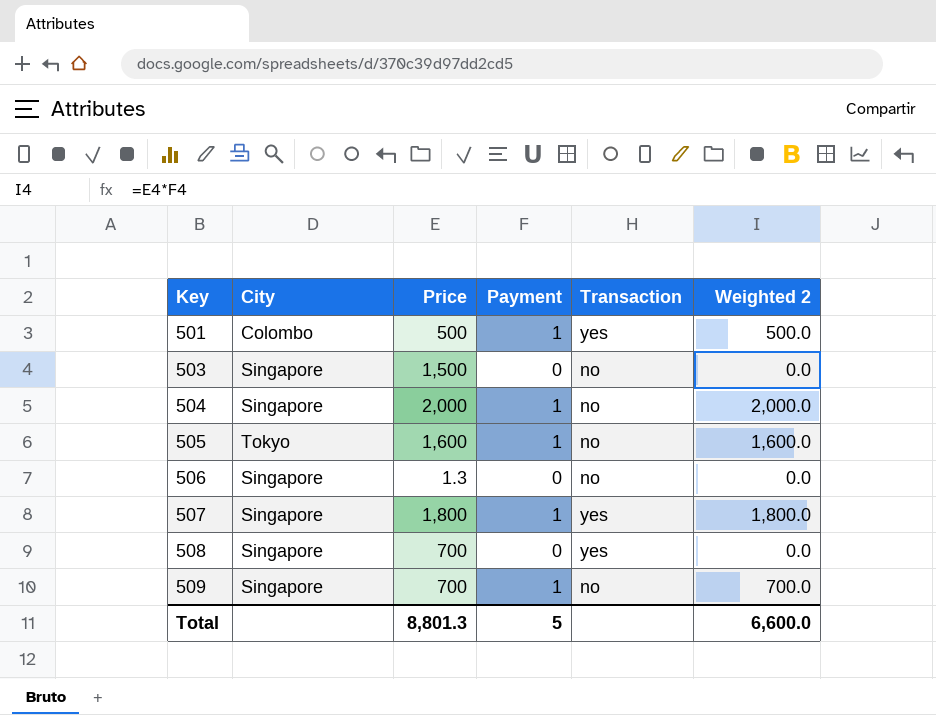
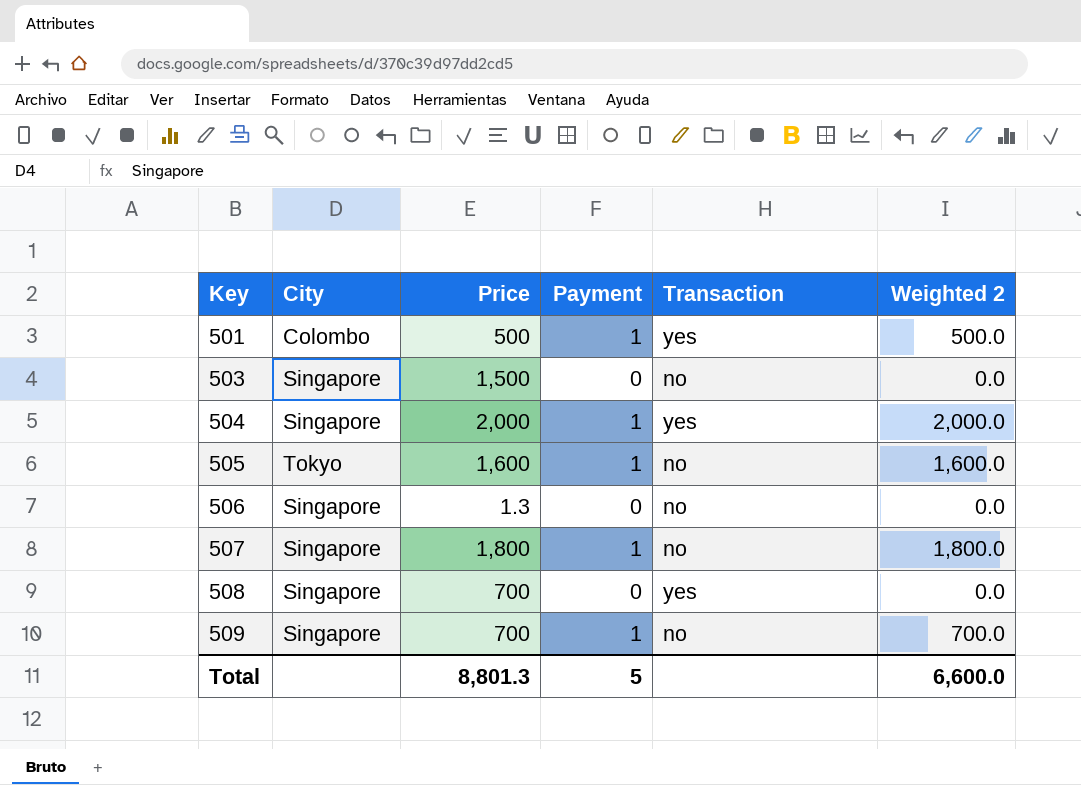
504 | Transaction: no -> yes
507 | Transaction: yes -> no

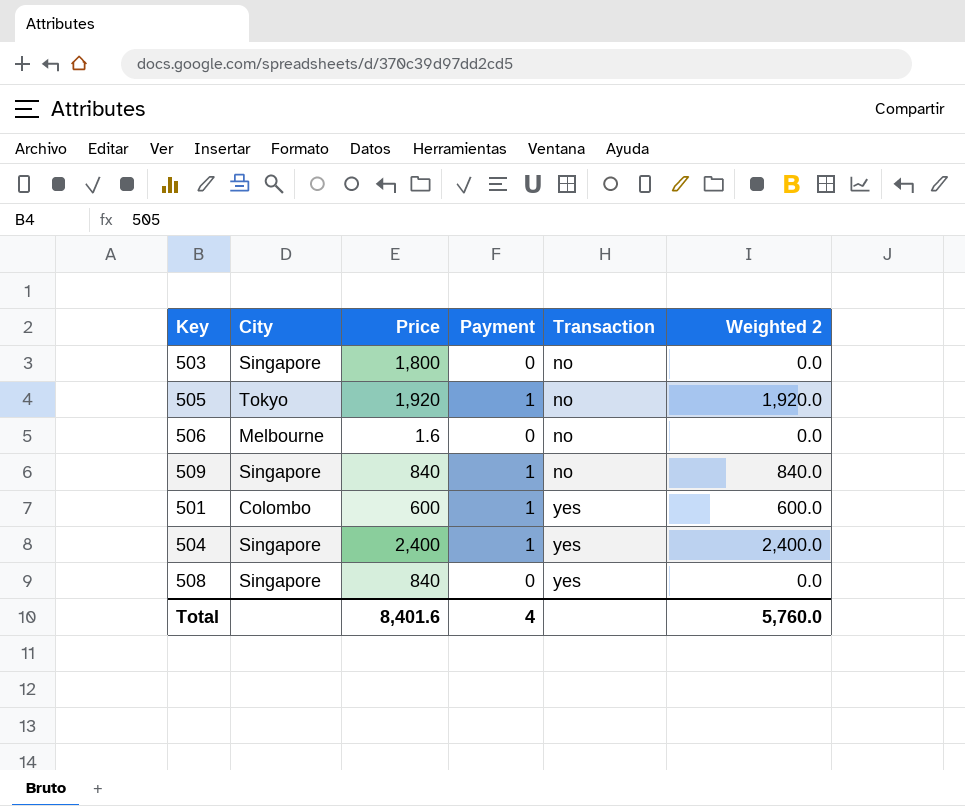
row order: Key ascending -> Transaction ascending
row 507: Singapore | 1,800 | 1 | no | 1,800.0 -> none
503 | Price: 1,500 -> 1,800
505 | Price: 1,600 -> 1,920
505 | Weighted 2: 1,600.0 -> 1,920.0
506 | City: Singapore -> Melbourne
506 | Price: 1.3 -> 1.6
509 | Price: 700 -> 840
509 | Weighted 2: 700.0 -> 840.0
501 | Price: 500 -> 600
501 | Weighted 2: 500.0 -> 600.0
504 | Price: 2,000 -> 2,400
504 | Weighted 2: 2,000.0 -> 2,400.0
508 | Price: 700 -> 840
Total | Price: 8,801.3 -> 8,401.6
Total | Payment: 5 -> 4
Total | Weighted 2: 6,600.0 -> 5,760.0

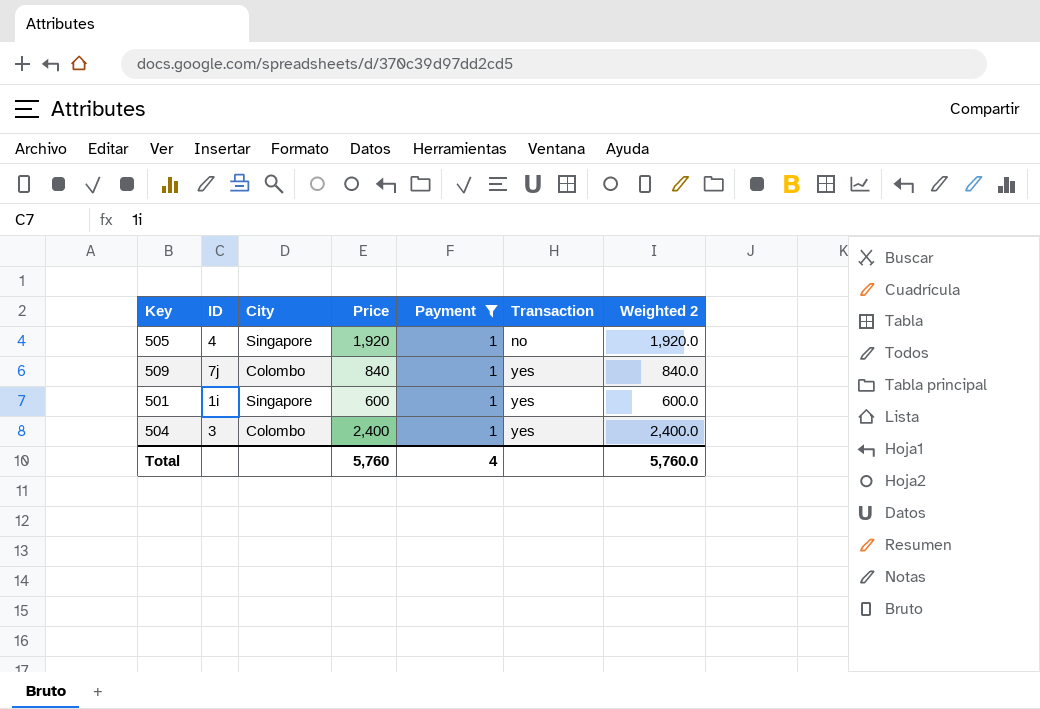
filter: none -> Payment = 1
column ID | position: none -> 2
505 | City: Tokyo -> Singapore
509 | City: Singapore -> Colombo
509 | Transaction: no -> yes
501 | City: Colombo -> Singapore
504 | City: Singapore -> Colombo
Total | Price: 8,401.6 -> 5,760

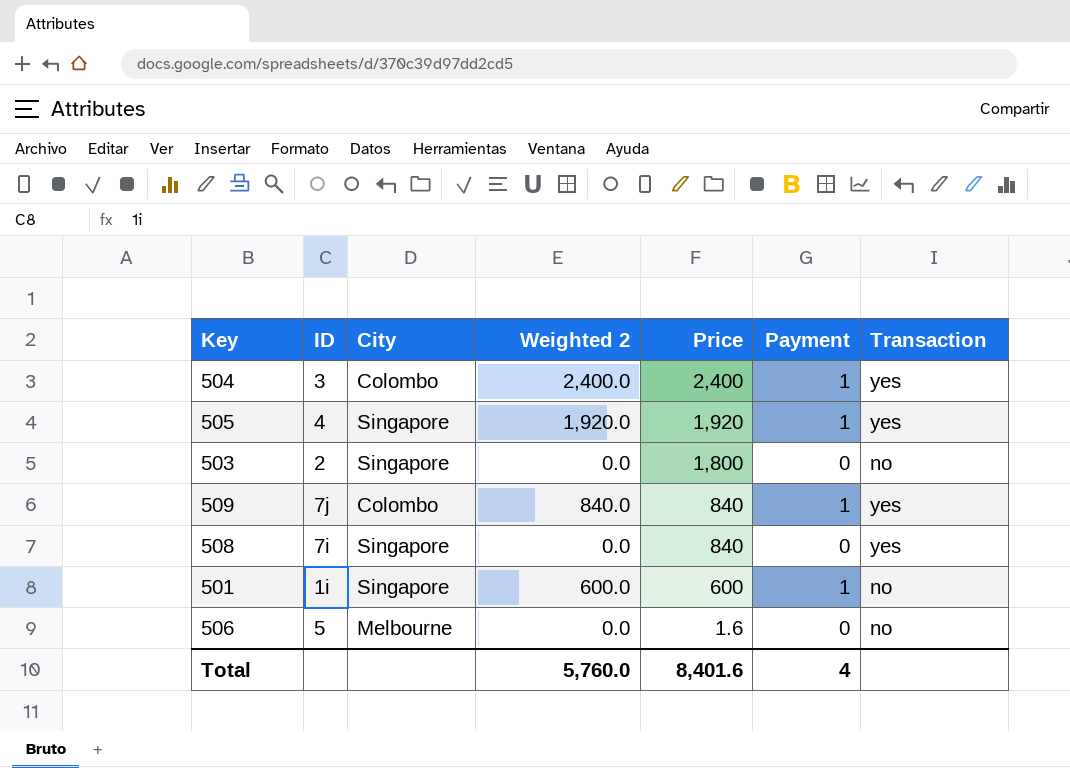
filter: Payment = 1 -> none
row order: Transaction ascending -> Price descending
column Weighted 2 | position: 7 -> 4
505 | Transaction: no -> yes
501 | Transaction: yes -> no
Total | Price: 5,760 -> 8,401.6

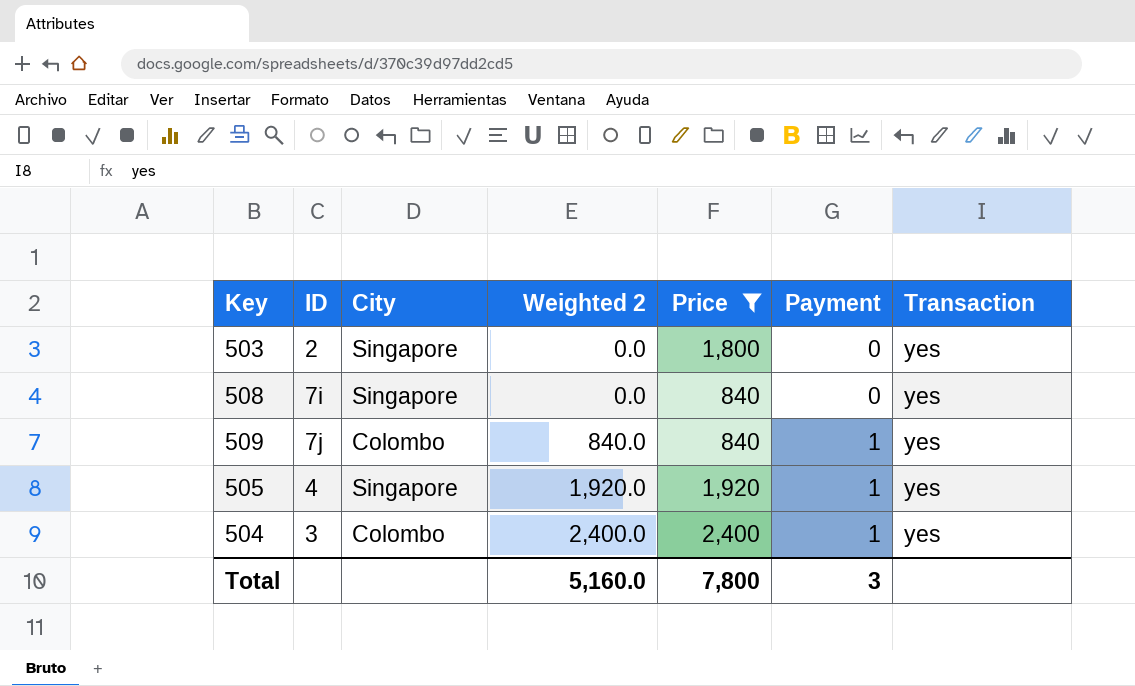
filter: none -> Price >= 840
row order: Price descending -> Weighted 2 ascending
503 | Transaction: no -> yes
Total | Weighted 2: 5,760.0 -> 5,160.0
Total | Price: 8,401.6 -> 7,800
Total | Payment: 4 -> 3

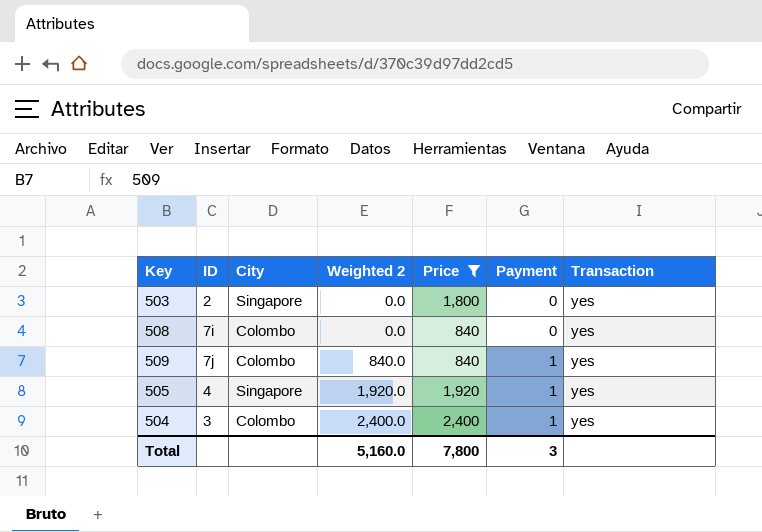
508 | City: Singapore -> Colombo

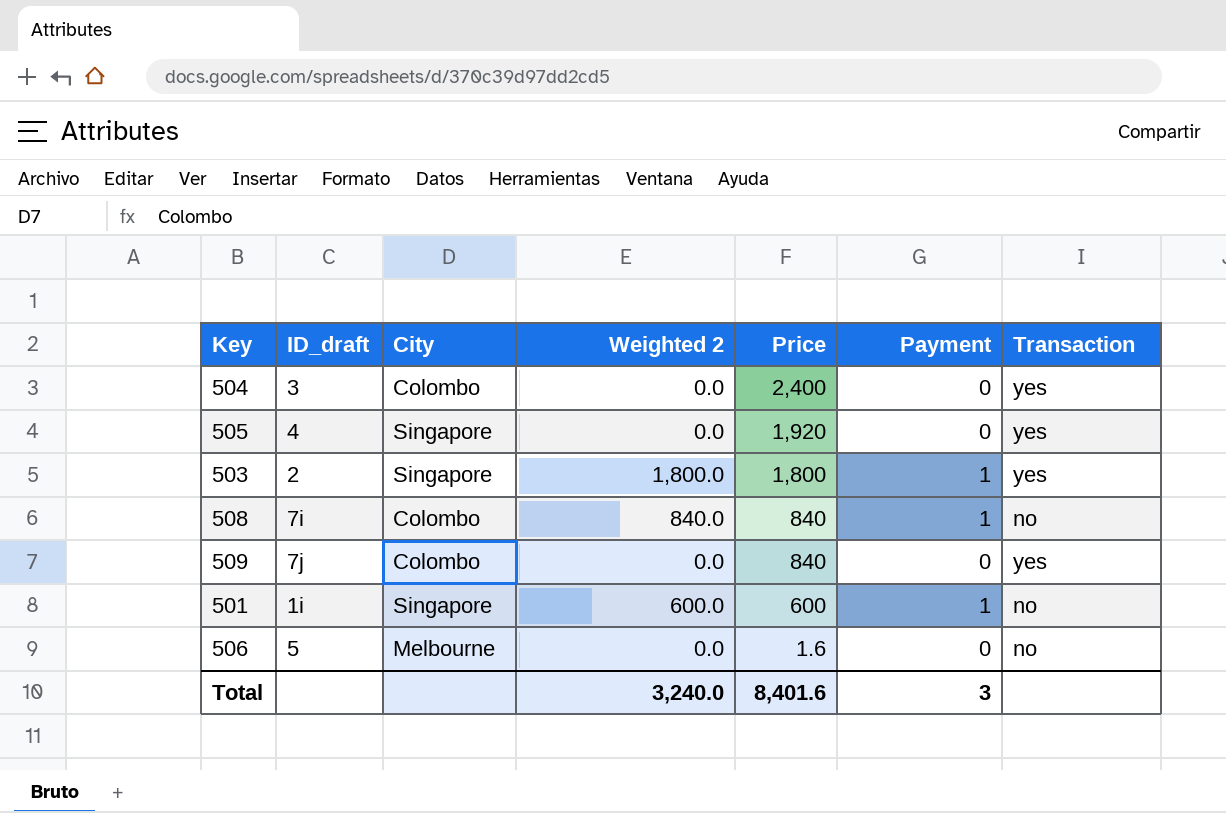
filter: Price >= 840 -> none
row order: Weighted 2 ascending -> Price descending
column name: ID -> ID_draft
504 | Weighted 2: 2,400.0 -> 0.0
504 | Payment: 1 -> 0
505 | Weighted 2: 1,920.0 -> 0.0
505 | Payment: 1 -> 0
503 | Weighted 2: 0.0 -> 1,800.0
503 | Payment: 0 -> 1
508 | Weighted 2: 0.0 -> 840.0
508 | Payment: 0 -> 1
508 | Transaction: yes -> no
509 | Weighted 2: 840.0 -> 0.0
509 | Payment: 1 -> 0
Total | Weighted 2: 5,160.0 -> 3,240.0
Total | Price: 7,800 -> 8,401.6

